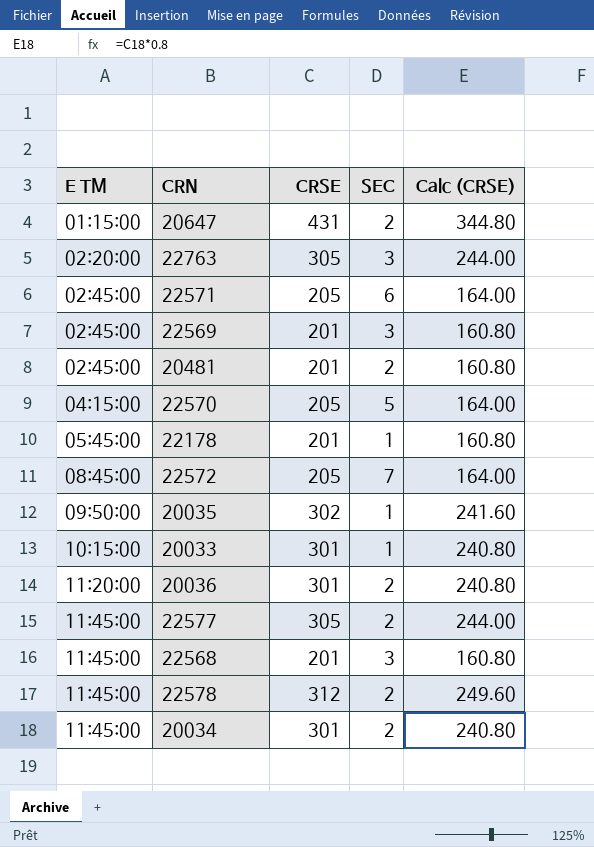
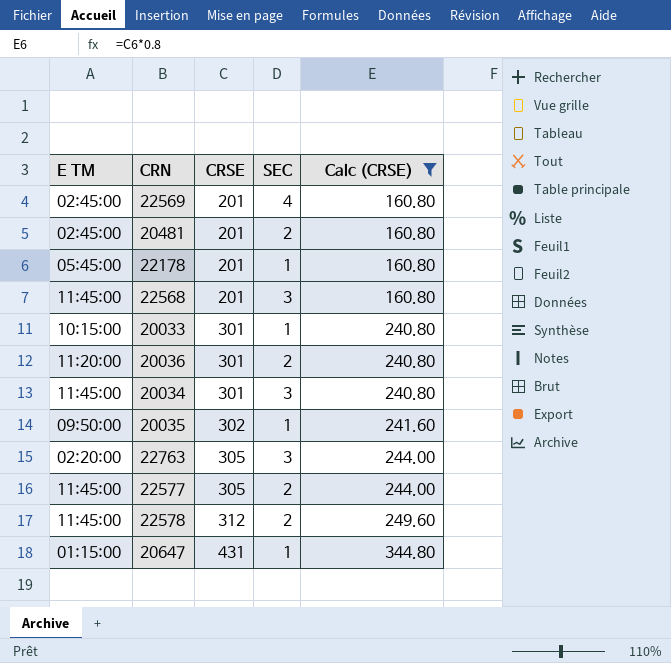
filter: none -> Calc (CRSE) != 164.00
row order: E TM ascending -> CRSE ascending
22569 | SEC: 3 -> 4
20034 | SEC: 2 -> 3
20647 | SEC: 2 -> 1

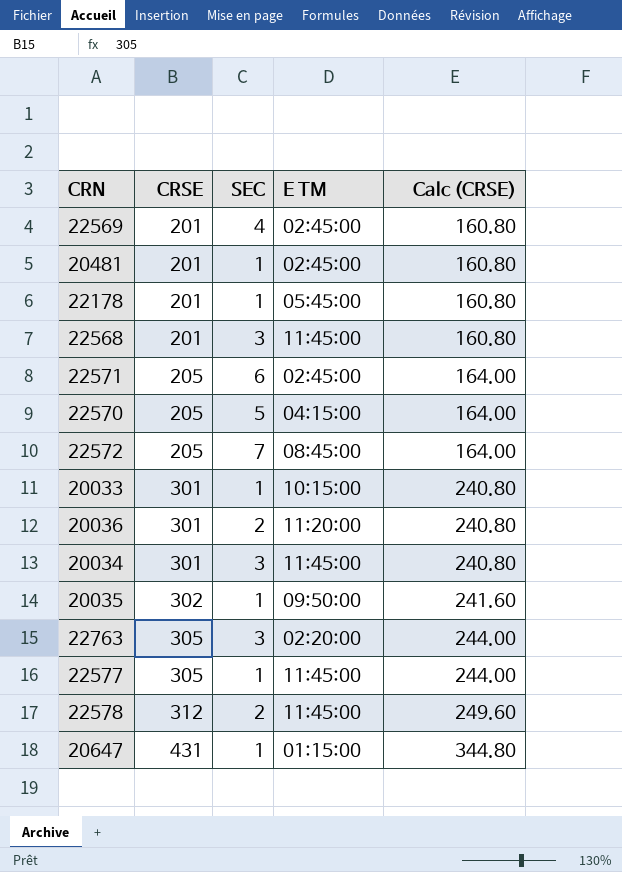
filter: Calc (CRSE) != 164.00 -> none
column E TM | position: 1 -> 4
20481 | SEC: 2 -> 1
22577 | SEC: 2 -> 1

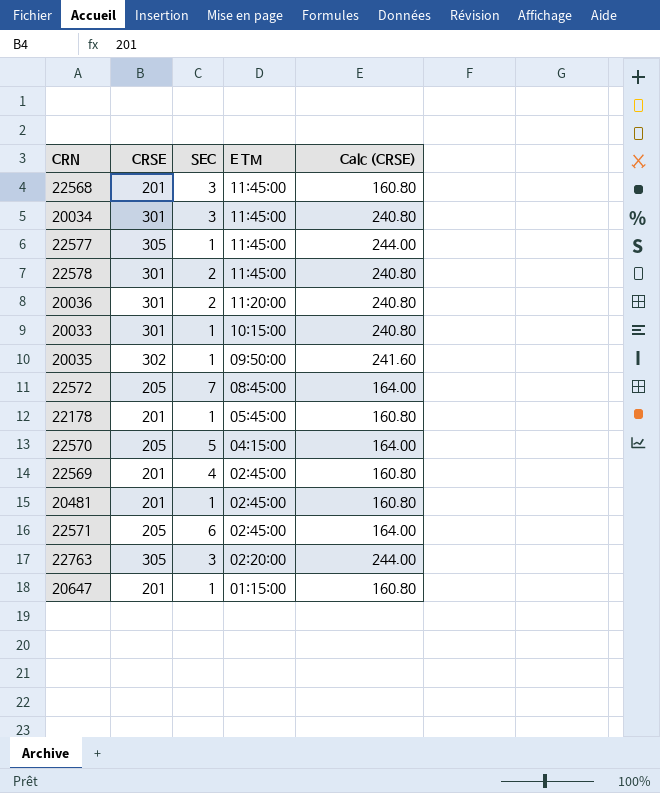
row order: CRSE ascending -> E TM descending
22578 | CRSE: 312 -> 301
22578 | Calc (CRSE): 249.60 -> 240.80
20647 | CRSE: 431 -> 201
20647 | Calc (CRSE): 344.80 -> 160.80

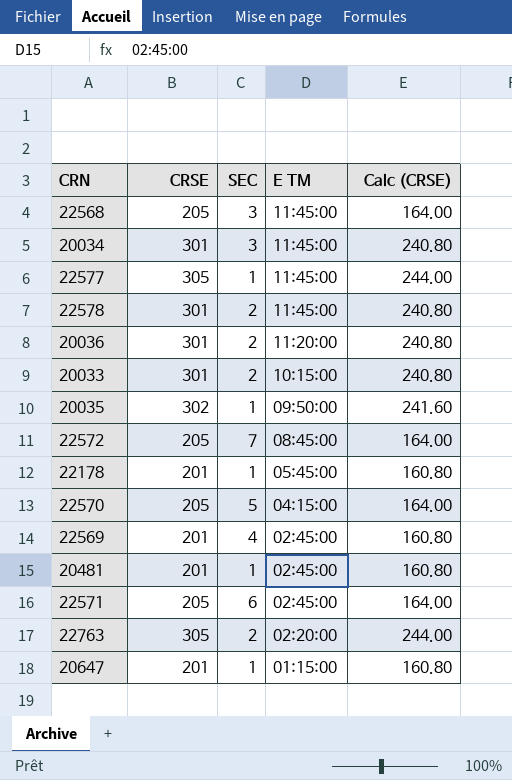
22568 | CRSE: 201 -> 205
22568 | Calc (CRSE): 160.80 -> 164.00
20033 | SEC: 1 -> 2
22763 | SEC: 3 -> 2

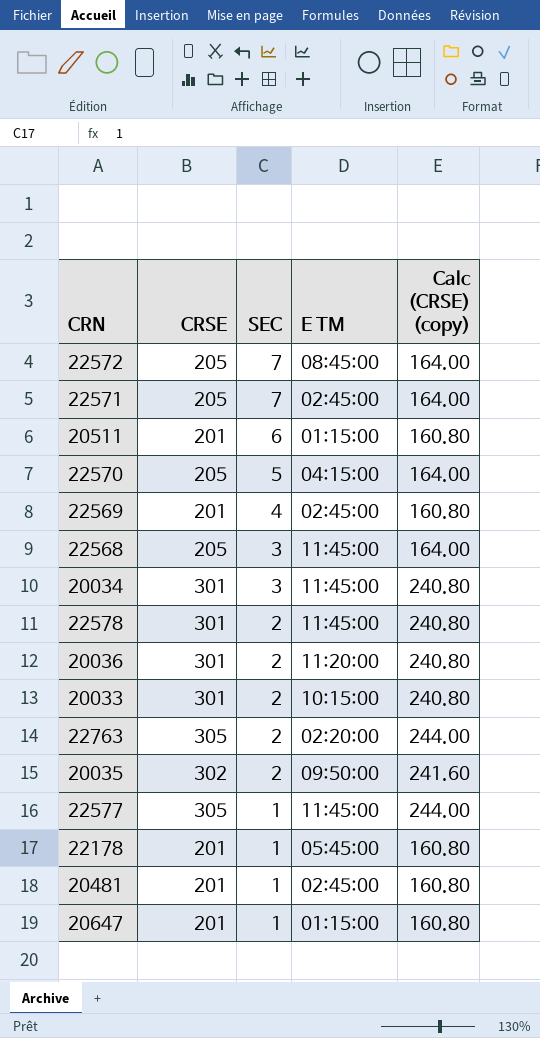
row order: E TM descending -> SEC descending
column name: Calc (CRSE) -> Calc (CRSE) (copy)
22571 | SEC: 6 -> 7
row 20511: none -> 201 | 6 | 01:15:00 | 160.80
20035 | SEC: 1 -> 2

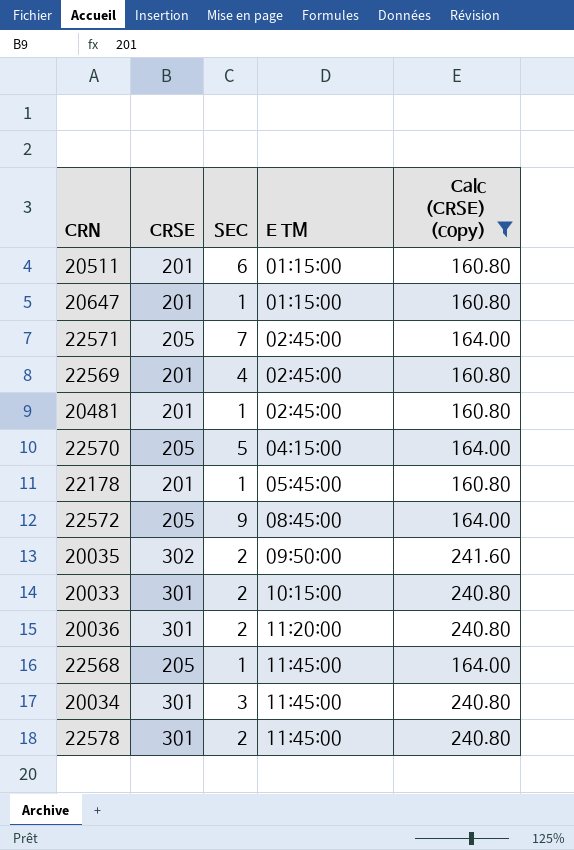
filter: none -> Calc (CRSE) (copy) != 244.00
row order: SEC descending -> E TM ascending
22572 | SEC: 7 -> 9
22568 | SEC: 3 -> 1

